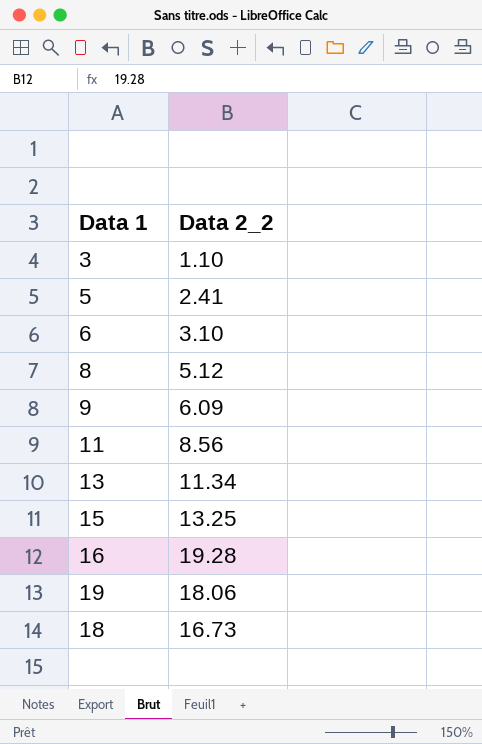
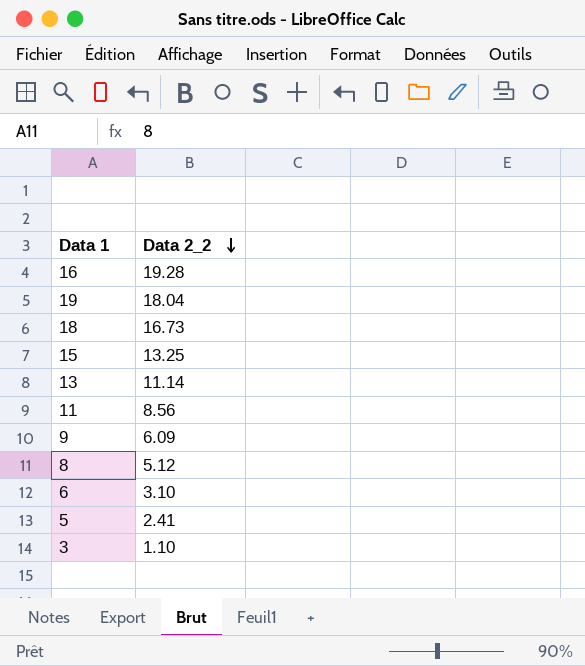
row order: none -> Data 2_2 descending
19 | Data 2_2: 18.06 -> 18.04
13 | Data 2_2: 11.34 -> 11.14

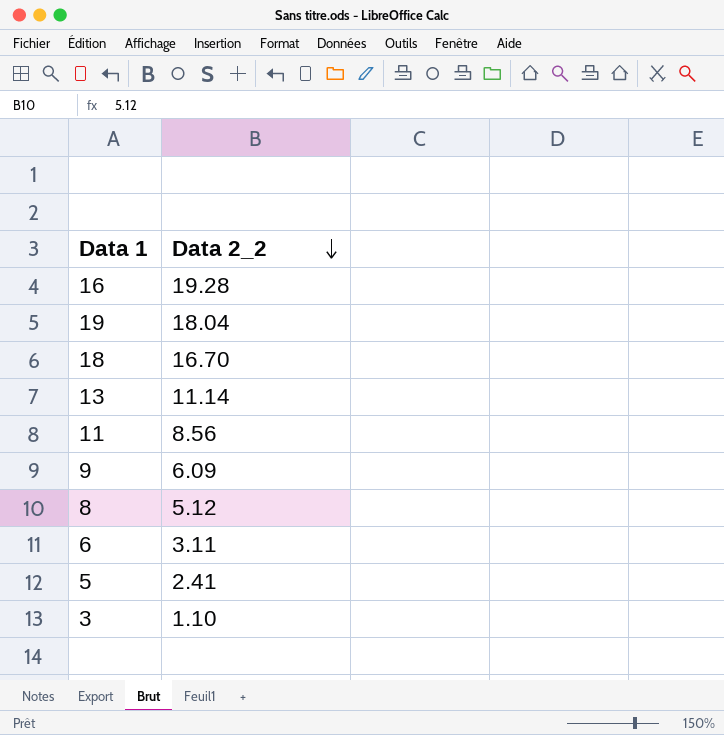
row 15: 13.25 -> none
18 | Data 2_2: 16.73 -> 16.70
6 | Data 2_2: 3.10 -> 3.11

